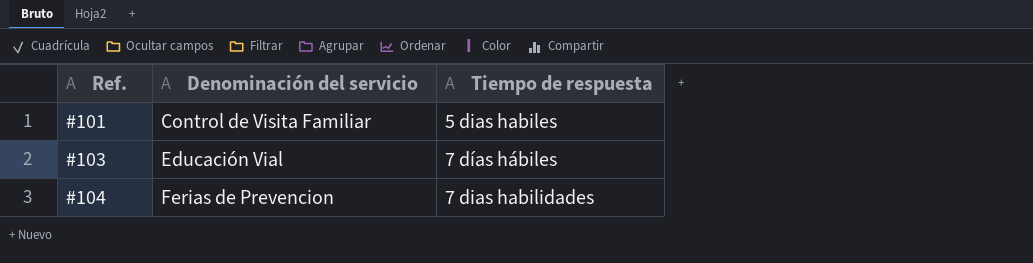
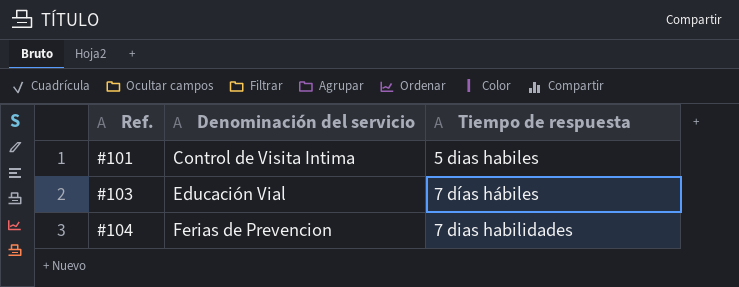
#101 | Denominación del servicio: Control de Visita Familiar -> Control de Visita Intima

